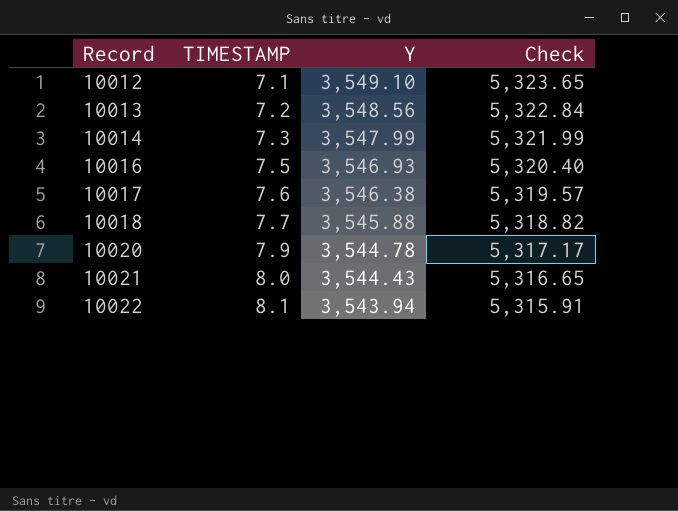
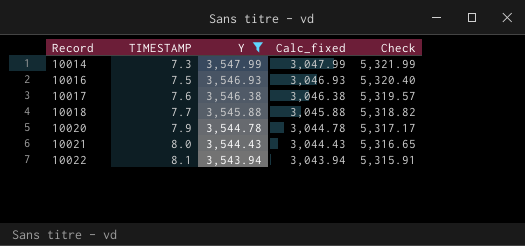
filter: none -> Y <= 3,547.99
column Calc_fixed | formula: none -> [Y] - 500

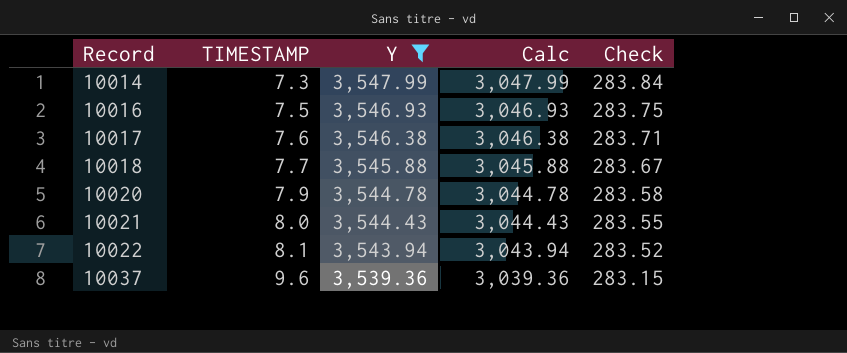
column name: Calc_fixed -> Calc
column Check | formula: [Y] * 1.5 -> [Y] * 0.08
row 10037: none -> 9.6 | 3,539.36 | 3,039.36 | 283.15

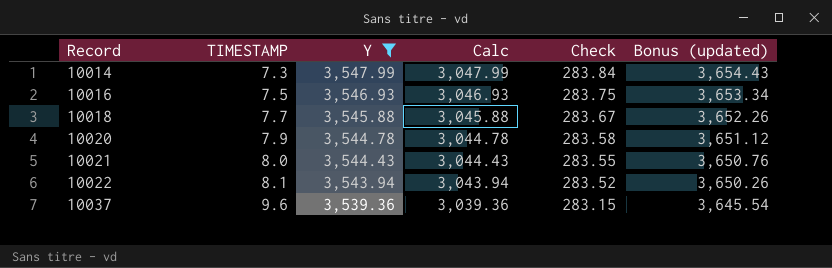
column Bonus (updated) | formula: none -> [Y] * 1.03
row 10017: 7.6 | 3,546.38 | 3,046.38 | 283.71 -> none

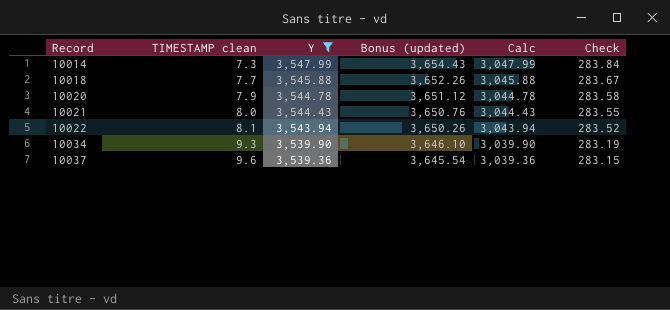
column name: TIMESTAMP -> TIMESTAMP clean
column Bonus (updated) | position: 6 -> 4
row 10016: 7.5 | 3,546.93 | 3,046.93 | 283.75 | 3,653.34 -> none
row 10034: none -> 9.3 | 3,539.90 | 3,646.10 | 3,039.90 | 283.19

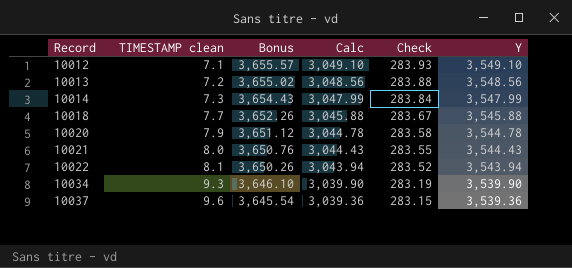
filter: Y <= 3,547.99 -> none
column name: Bonus (updated) -> Bonus
column Y | position: 3 -> 6

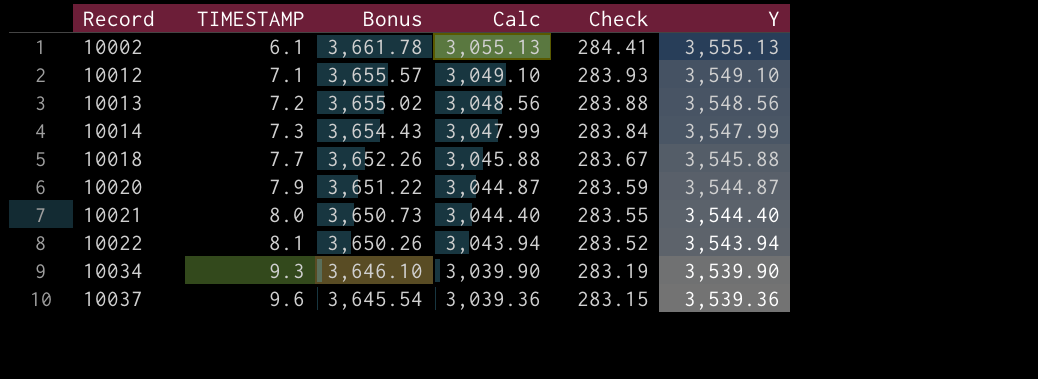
column name: TIMESTAMP clean -> TIMESTAMP
row 10002: none -> 6.1 | 3,661.78 | 3,055.13 | 284.41 | 3,555.13
10020 | Bonus: 3,651.12 -> 3,651.22
10020 | Calc: 3,044.78 -> 3,044.87
10020 | Check: 283.58 -> 283.59
10020 | Y: 3,544.78 -> 3,544.87
10021 | Bonus: 3,650.76 -> 3,650.73
10021 | Calc: 3,044.43 -> 3,044.40
10021 | Y: 3,544.43 -> 3,544.40

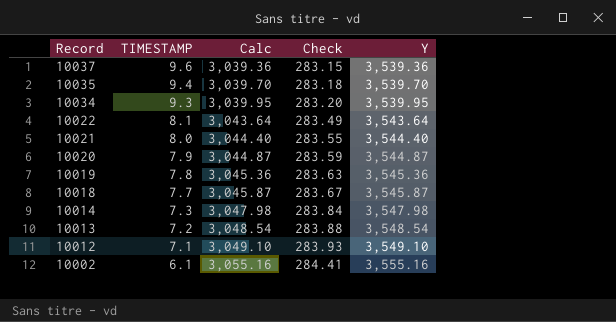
row order: Record ascending -> Record descending
column Bonus | formula: [Y] * 1.03 -> none
row 10035: none -> 9.4 | 3,039.70 | 283.18 | 3,539.70
10034 | Calc: 3,039.90 -> 3,039.95
10034 | Check: 283.19 -> 283.20
10034 | Y: 3,539.90 -> 3,539.95
10022 | Calc: 3,043.94 -> 3,043.64
10022 | Check: 283.52 -> 283.49
10022 | Y: 3,543.94 -> 3,543.64
row 10019: none -> 7.8 | 3,045.36 | 283.63 | 3,545.36
10018 | Calc: 3,045.88 -> 3,045.87
10018 | Y: 3,545.88 -> 3,545.87
10014 | Calc: 3,047.99 -> 3,047.98
10014 | Y: 3,547.99 -> 3,547.98
10013 | Calc: 3,048.56 -> 3,048.54
10013 | Y: 3,548.56 -> 3,548.54
10002 | Calc: 3,055.13 -> 3,055.16
10002 | Y: 3,555.13 -> 3,555.16

